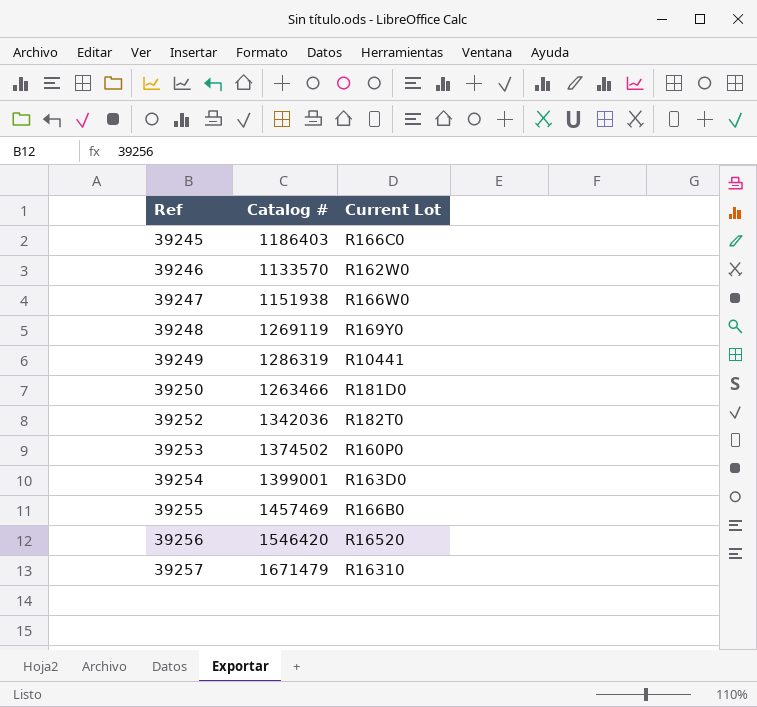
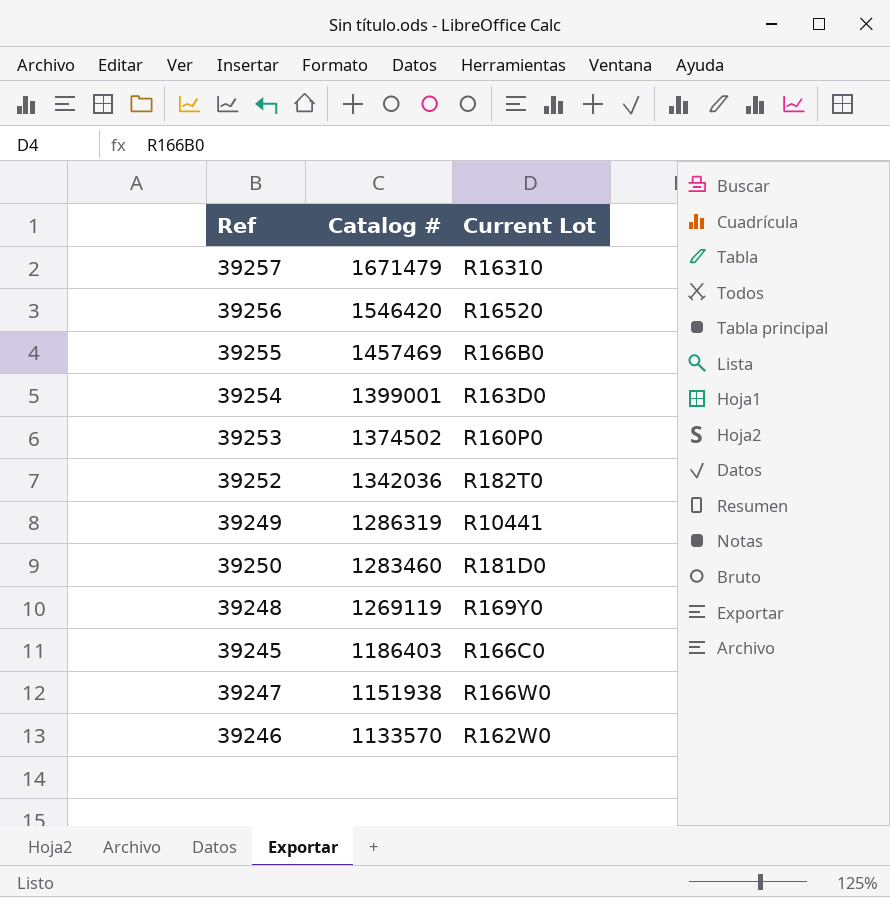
row order: Ref ascending -> Catalog # descending
39250 | Catalog #: 1263466 -> 1283460

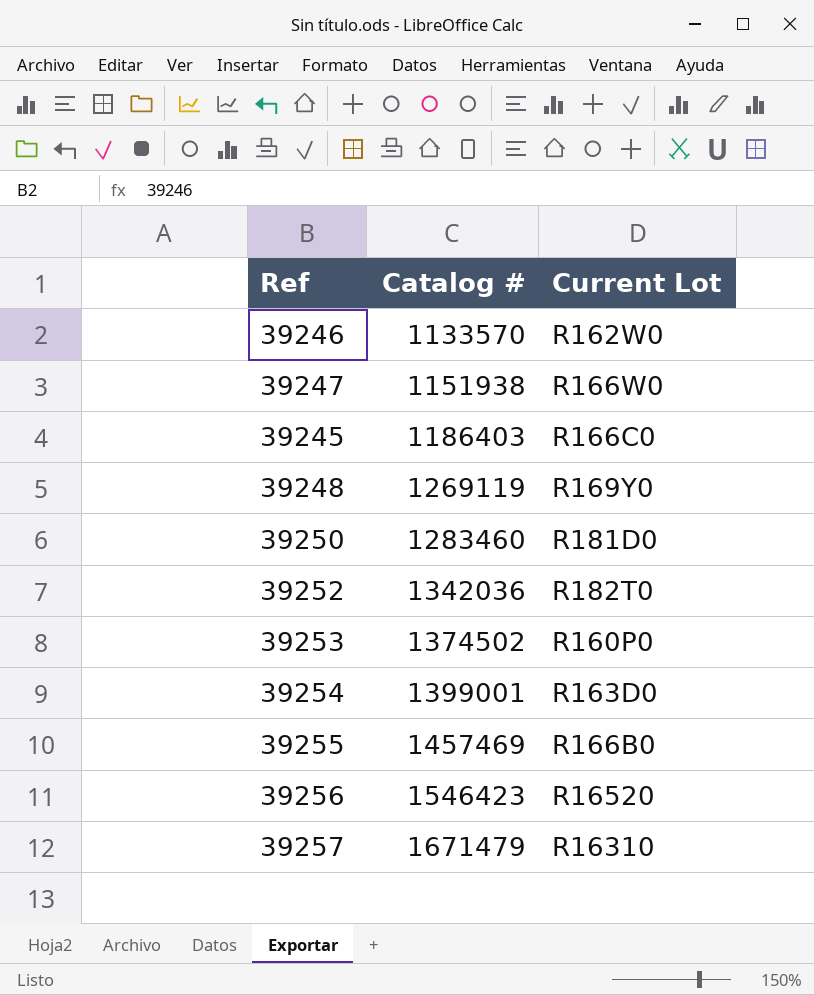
row order: Catalog # descending -> Catalog # ascending
row 39249: 1286319 | R10441 -> none
39256 | Catalog #: 1546420 -> 1546423

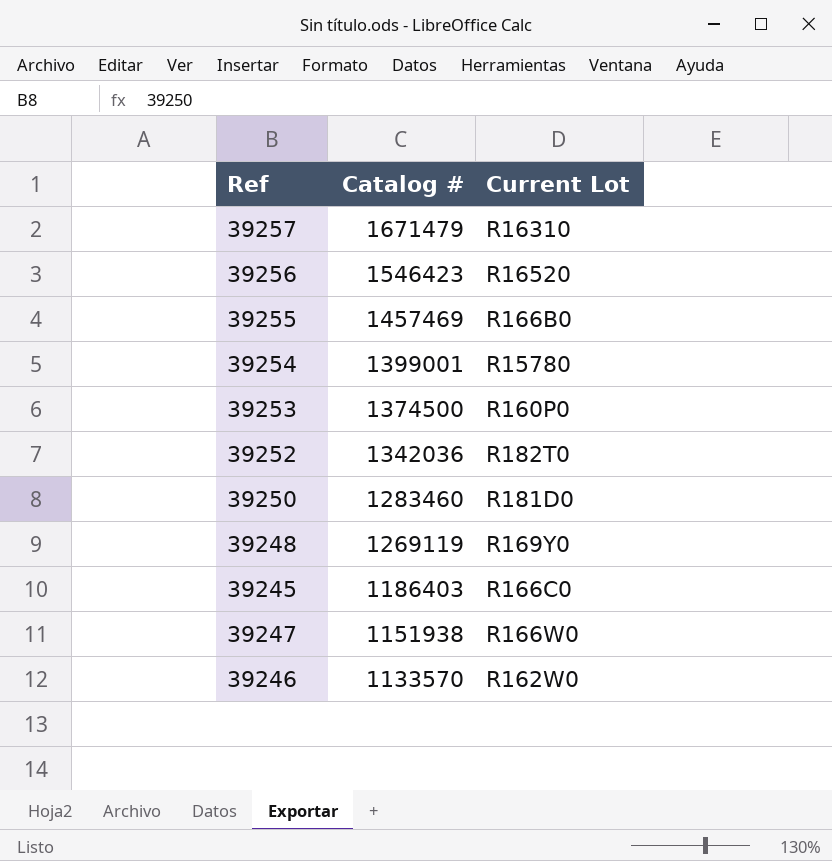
row order: Catalog # ascending -> Catalog # descending
39254 | Current Lot: R163D0 -> R15780
39253 | Catalog #: 1374502 -> 1374500

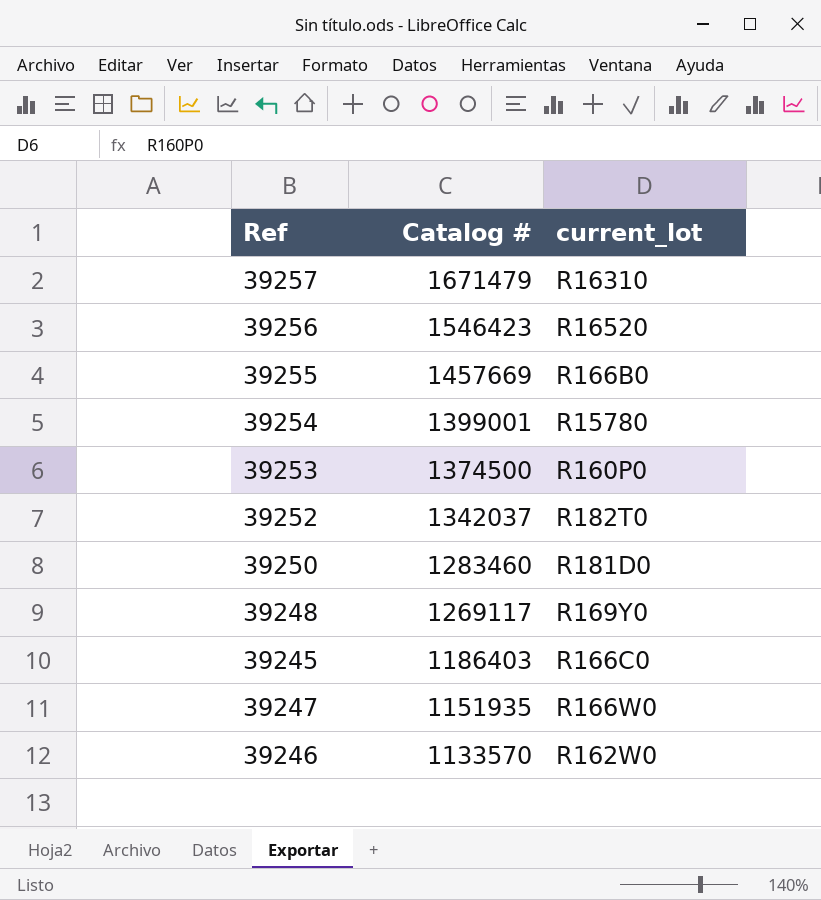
column name: Current Lot -> current_lot
39255 | Catalog #: 1457469 -> 1457669
39252 | Catalog #: 1342036 -> 1342037
39248 | Catalog #: 1269119 -> 1269117
39247 | Catalog #: 1151938 -> 1151935

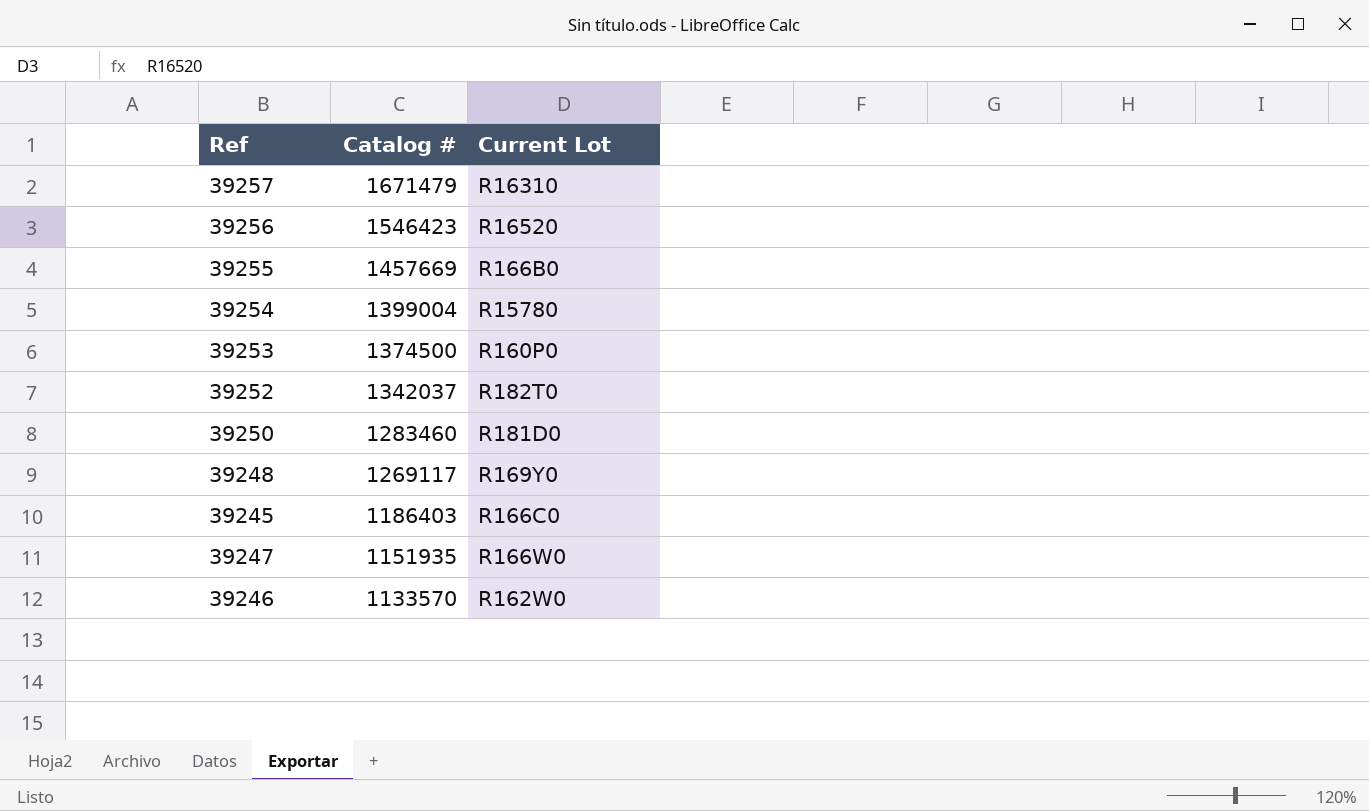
column name: current_lot -> Current Lot
39254 | Catalog #: 1399001 -> 1399004

